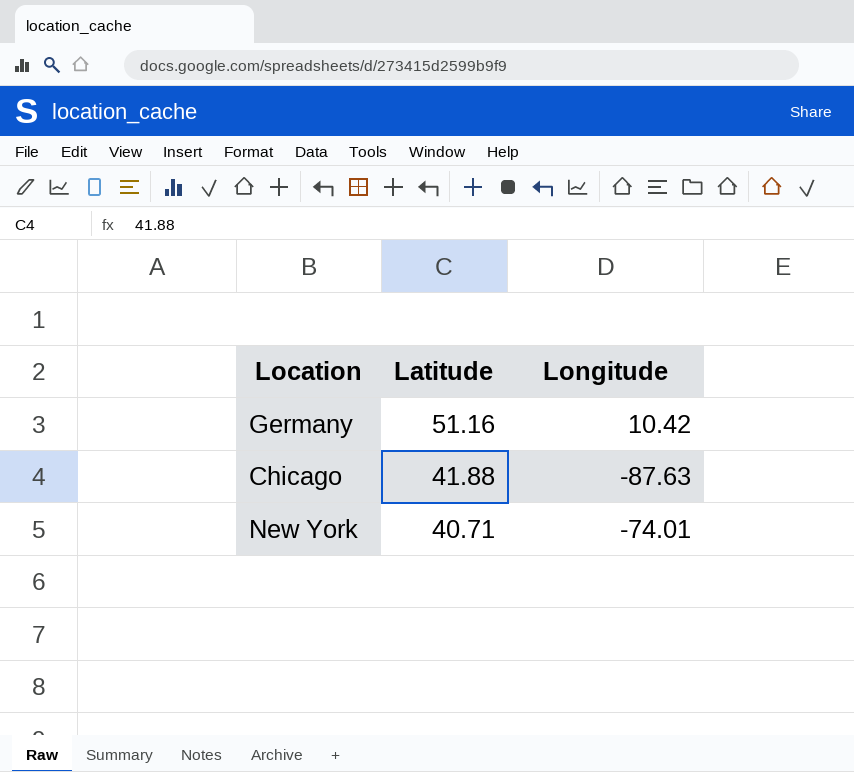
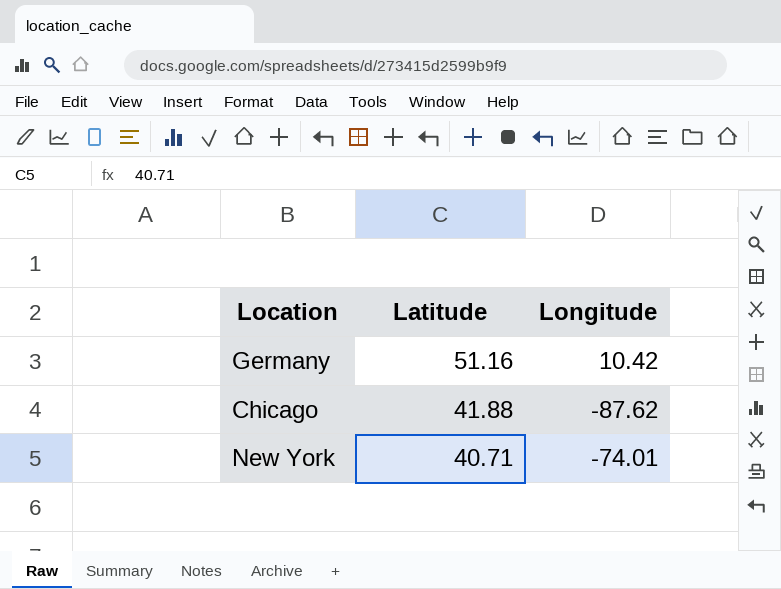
Chicago | Longitude: -87.63 -> -87.62

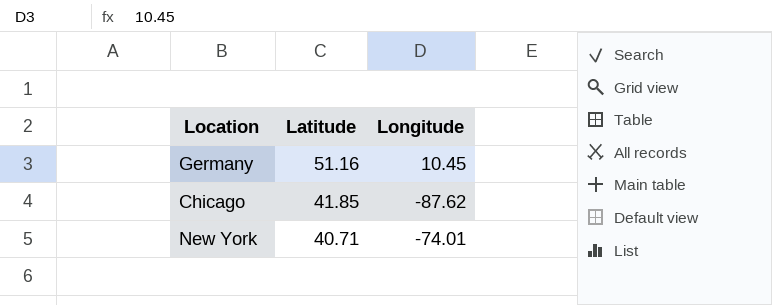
Germany | Longitude: 10.42 -> 10.45
Chicago | Latitude: 41.88 -> 41.85

